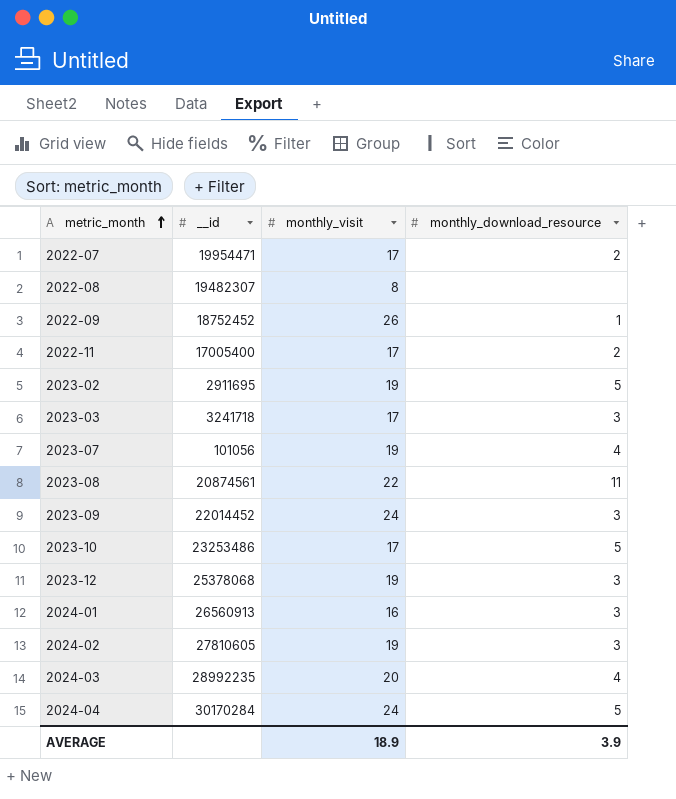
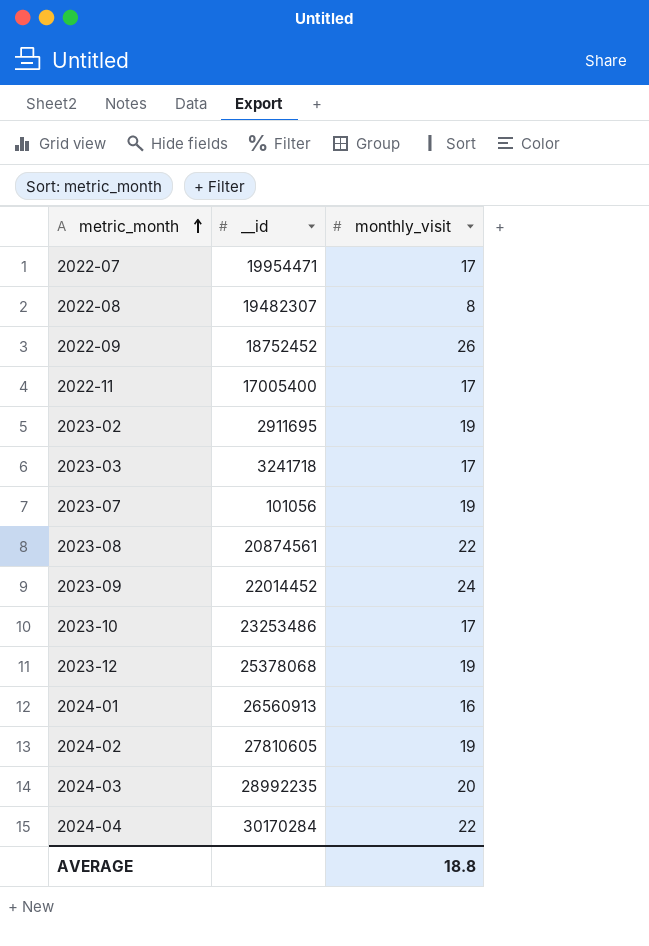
column monthly_download_resource | position: 4 -> none
2024-04 | monthly_visit: 24 -> 22
AVERAGE | monthly_visit: 18.9 -> 18.8

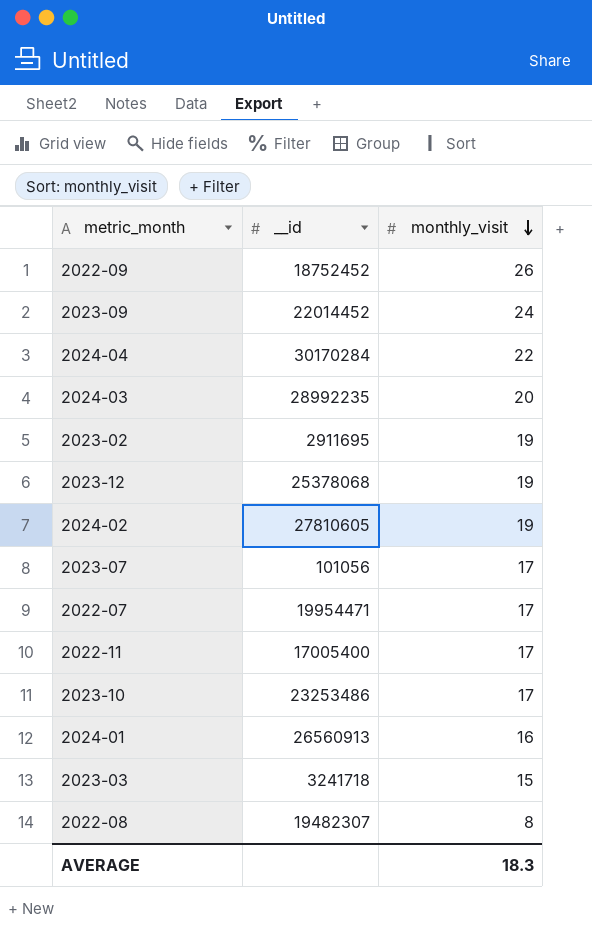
row order: metric_month ascending -> monthly_visit descending
row 2023-08: 20874561 | 22 -> none
2023-07 | monthly_visit: 19 -> 17
2023-03 | monthly_visit: 17 -> 15
AVERAGE | monthly_visit: 18.8 -> 18.3

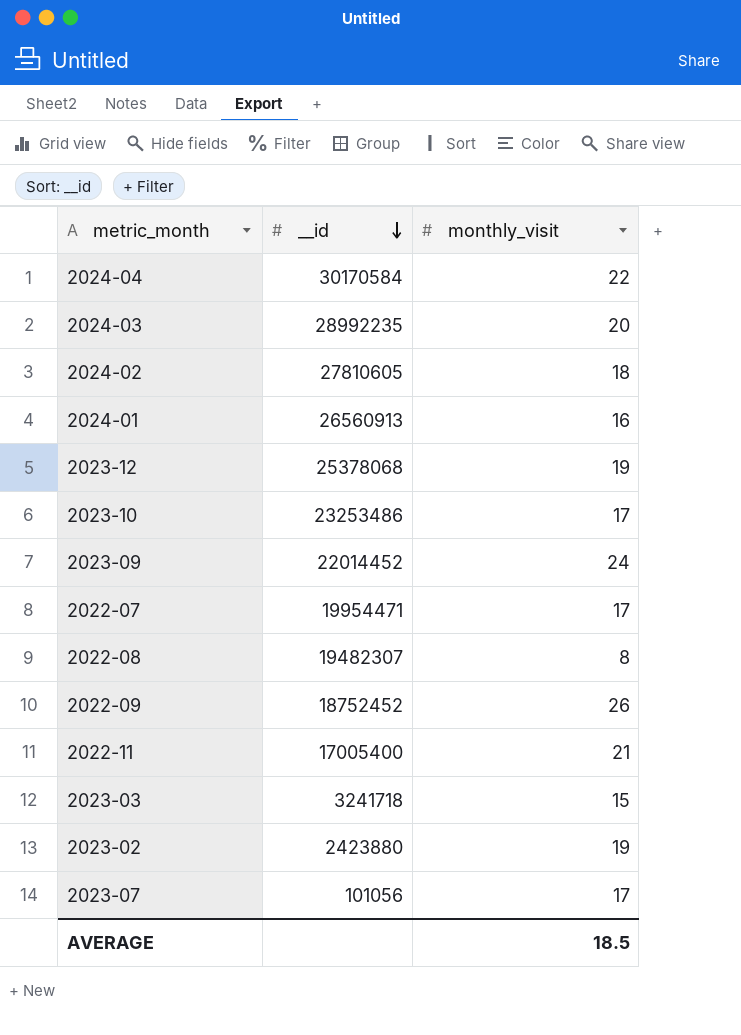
row order: monthly_visit descending -> __id descending
2024-04 | __id: 30170284 -> 30170584
2024-02 | monthly_visit: 19 -> 18
2022-11 | monthly_visit: 17 -> 21
2023-02 | __id: 2911695 -> 2423880
AVERAGE | monthly_visit: 18.3 -> 18.5

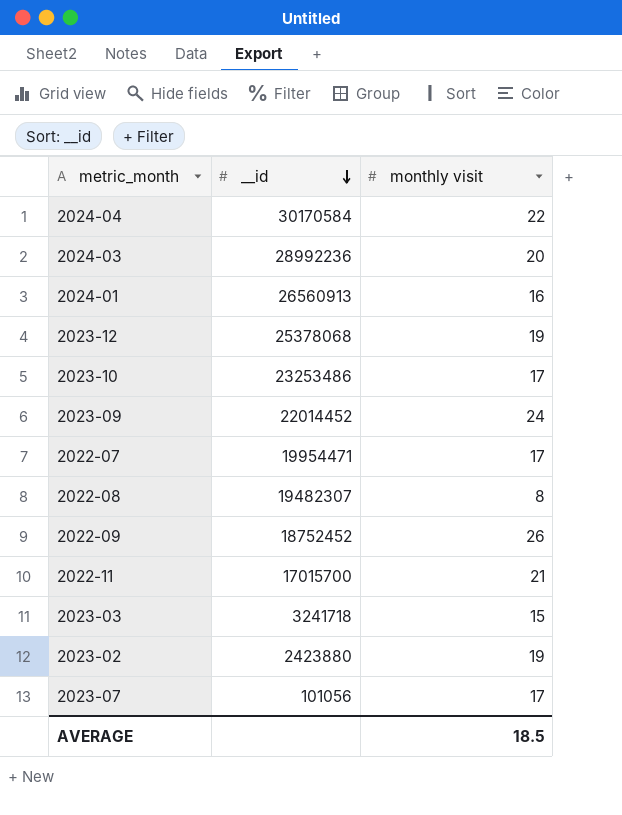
column name: monthly_visit -> monthly visit
row 2024-02: 27810605 | 18 -> none
2024-03 | __id: 28992235 -> 28992236
2022-11 | __id: 17005400 -> 17015700

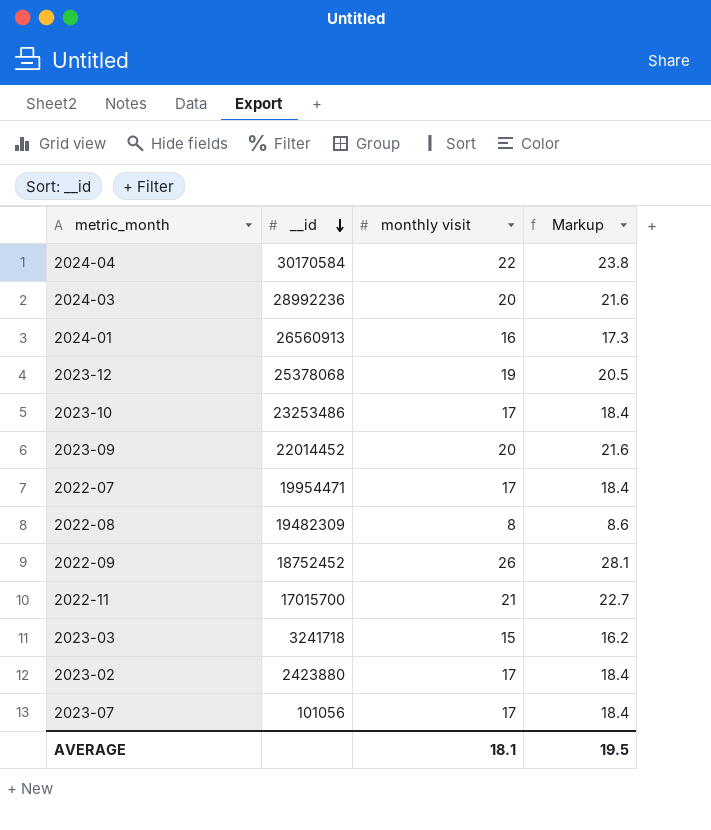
column Markup | formula: none -> [monthly visit] * 1.08
2023-09 | monthly visit: 24 -> 20
2022-08 | __id: 19482307 -> 19482309
2023-02 | monthly visit: 19 -> 17
AVERAGE | monthly visit: 18.5 -> 18.1

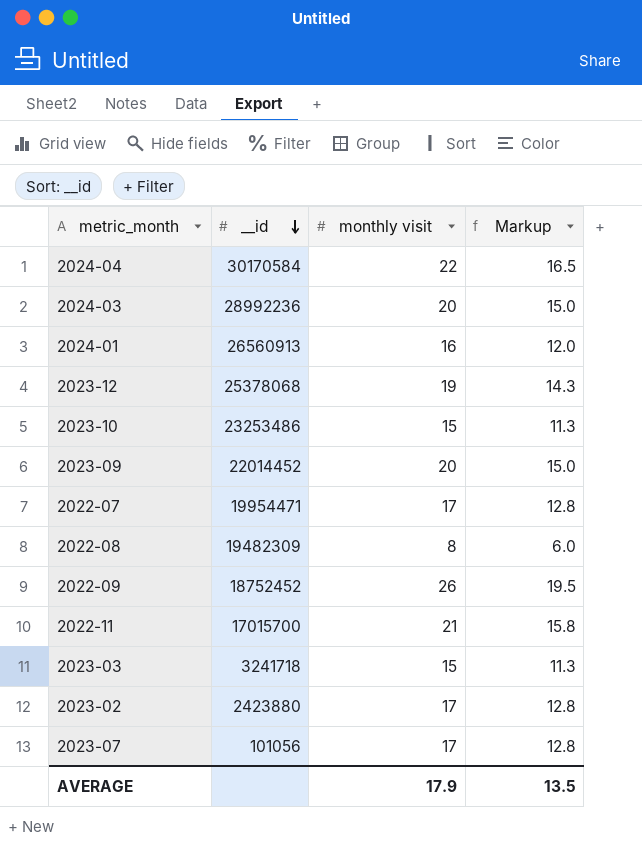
column Markup | formula: [monthly visit] * 1.08 -> [monthly visit] * 0.75
2023-10 | monthly visit: 17 -> 15
AVERAGE | monthly visit: 18.1 -> 17.9
AVERAGE | Markup: 19.5 -> 13.5

